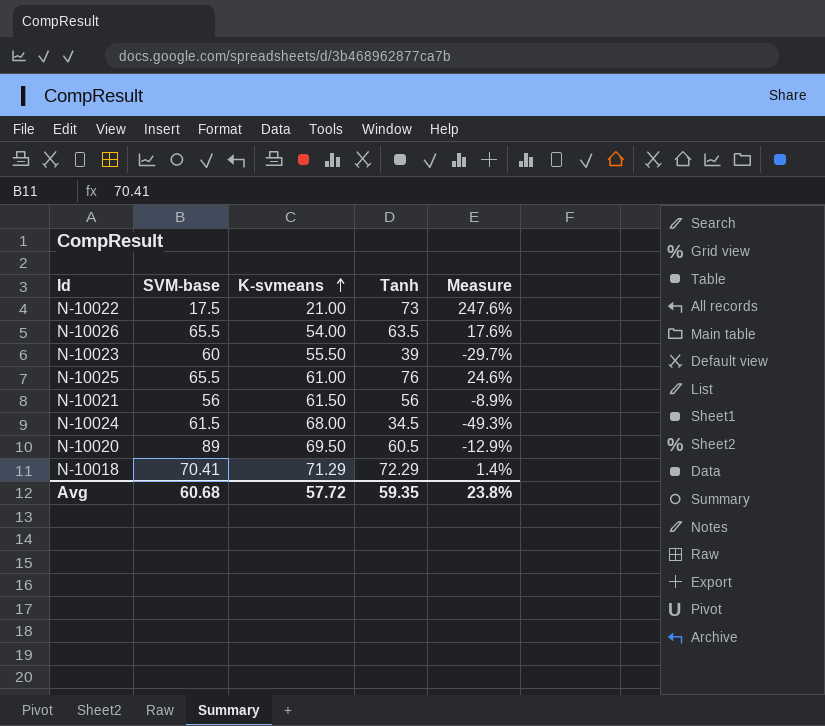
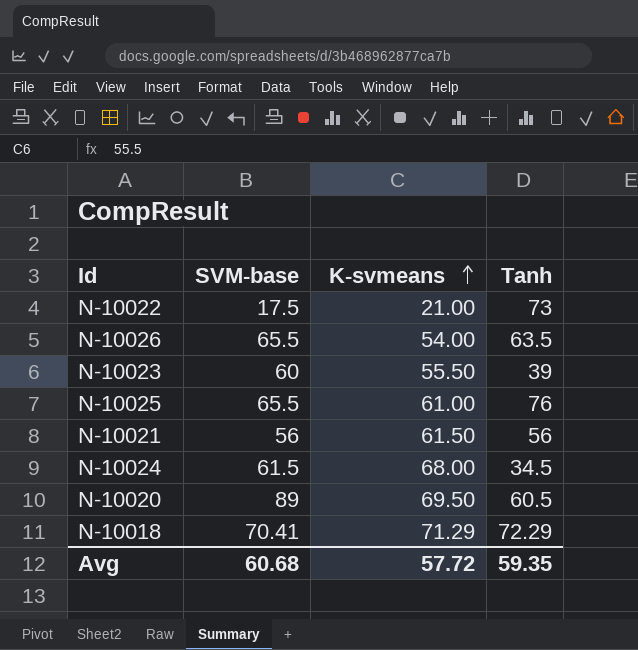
column Measure | formula: ([Tanh] - [K-svmeans]) / [K-svmeans] -> none

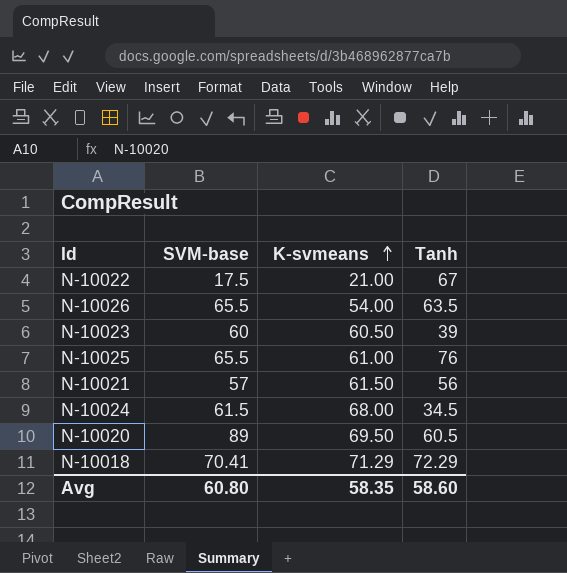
N-10022 | Tanh: 73 -> 67
N-10023 | K-svmeans: 55.50 -> 60.50
N-10021 | SVM-base: 56 -> 57
Avg | SVM-base: 60.68 -> 60.80
Avg | K-svmeans: 57.72 -> 58.35
Avg | Tanh: 59.35 -> 58.60

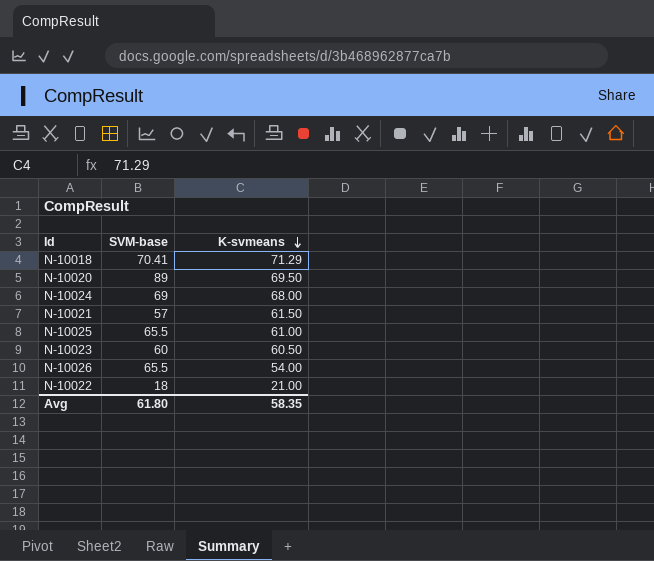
row order: K-svmeans ascending -> K-svmeans descending
column Tanh | position: 4 -> none
N-10024 | SVM-base: 61.5 -> 69
N-10022 | SVM-base: 17.5 -> 18
Avg | SVM-base: 60.80 -> 61.80

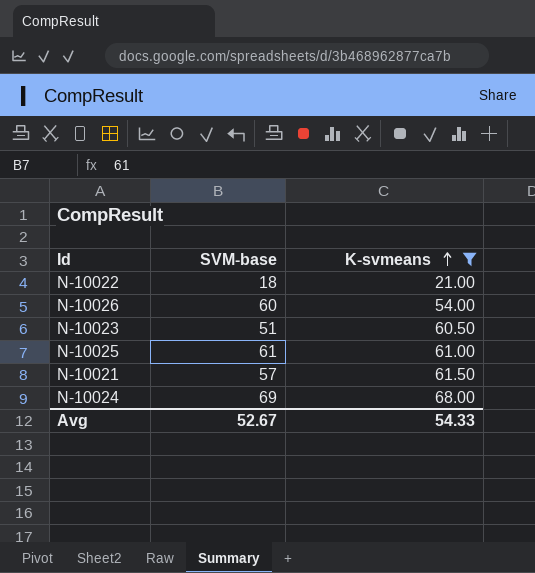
filter: none -> K-svmeans <= 68.00
row order: K-svmeans descending -> K-svmeans ascending
N-10026 | SVM-base: 65.5 -> 60
N-10023 | SVM-base: 60 -> 51
N-10025 | SVM-base: 65.5 -> 61
Avg | SVM-base: 61.80 -> 52.67
Avg | K-svmeans: 58.35 -> 54.33

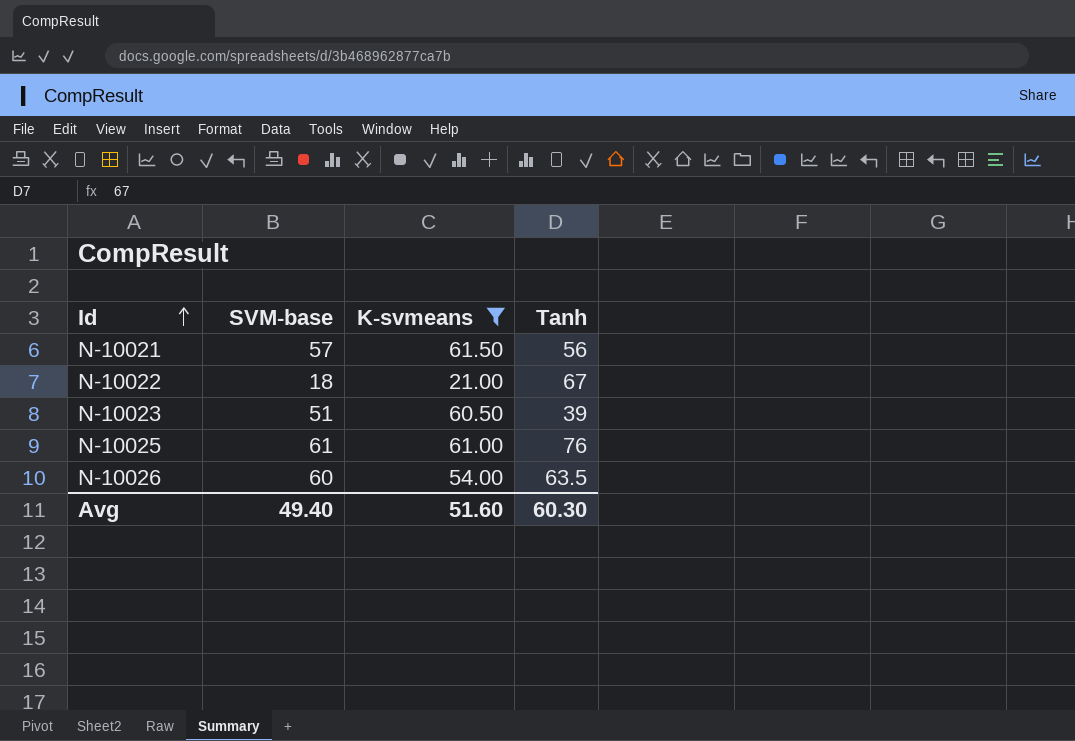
row order: K-svmeans ascending -> Id ascending
column Tanh | position: none -> 4
row N-10024: 69 | 68.00 -> none
Avg | SVM-base: 52.67 -> 49.40
Avg | K-svmeans: 54.33 -> 51.60

